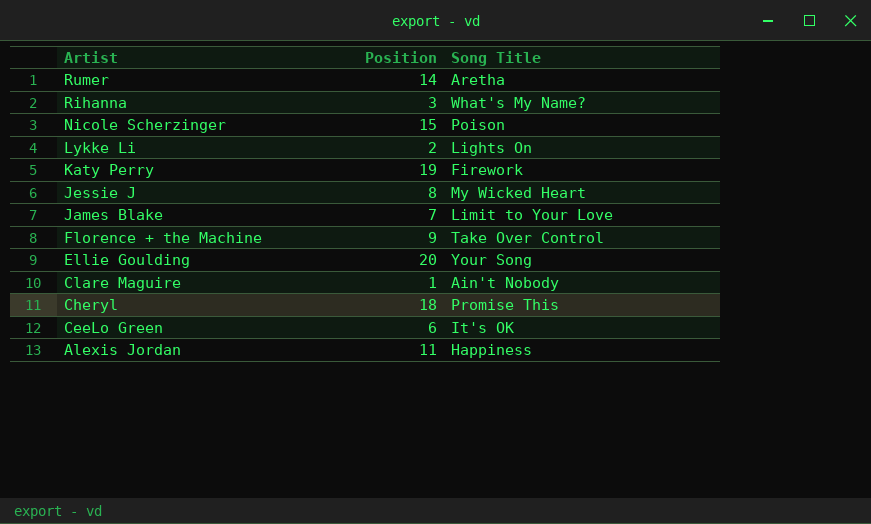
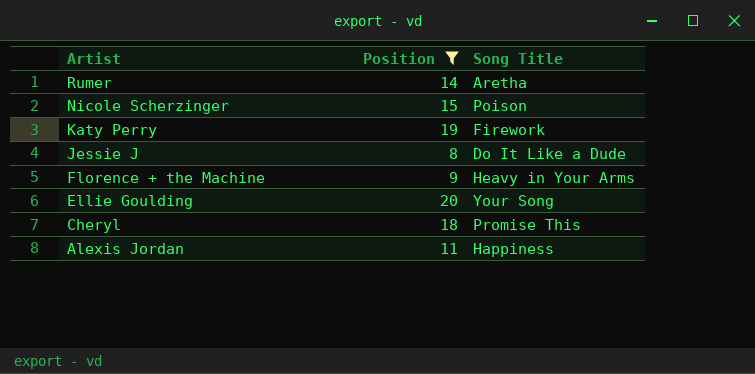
filter: none -> Position >= 8
Jessie J | Song Title: My Wicked Heart -> Do It Like a Dude
Florence + the Machine | Song Title: Take Over Control -> Heavy in Your Arms

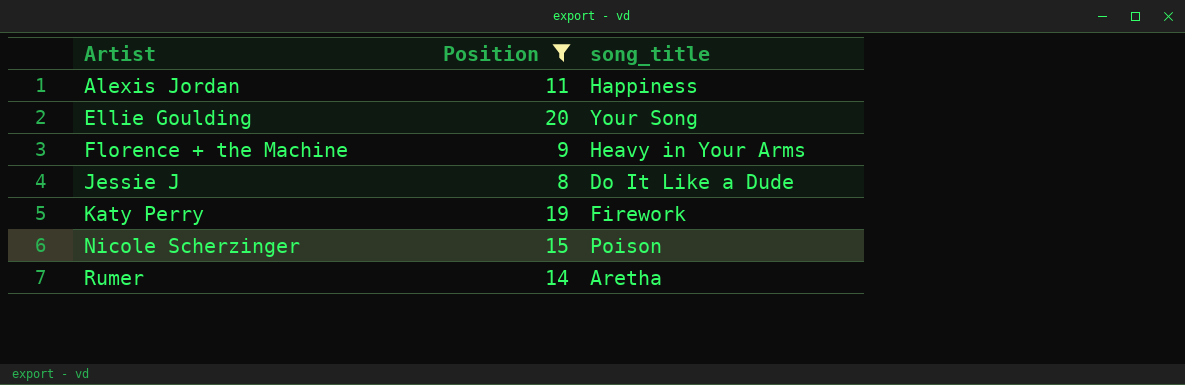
row order: Artist descending -> Artist ascending
column name: Song Title -> song_title
row Cheryl: 18 | Promise This -> none

